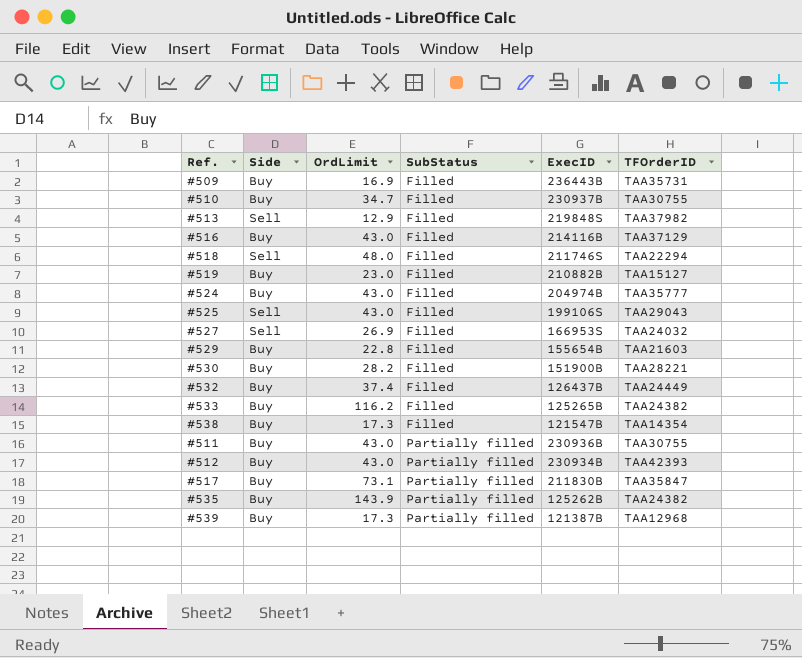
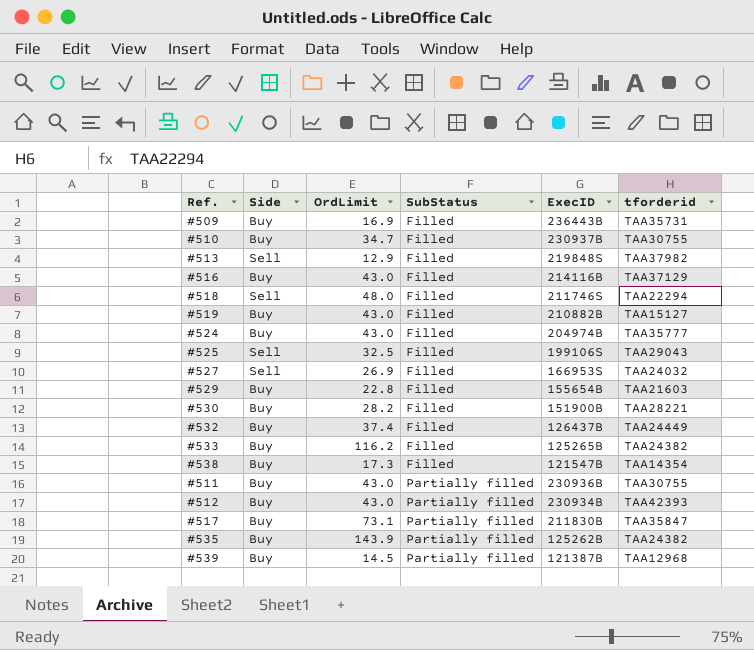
column name: TFOrderID -> tforderid
#519 | OrdLimit: 23.0 -> 43.0
#525 | OrdLimit: 43.0 -> 32.5
#539 | OrdLimit: 17.3 -> 14.5

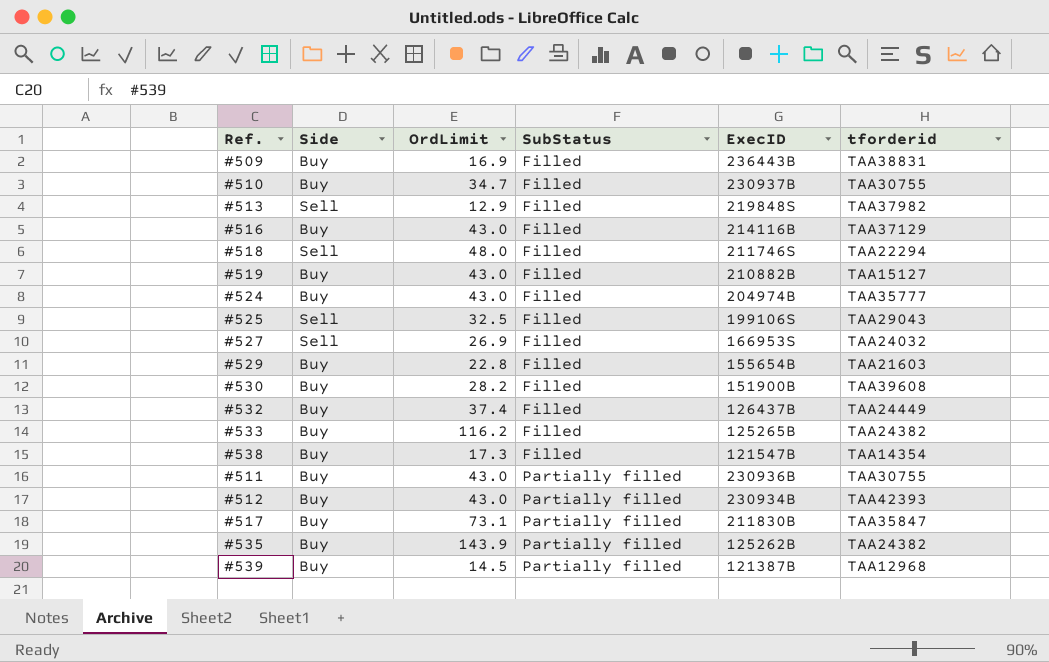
#509 | tforderid: TAA35731 -> TAA38831
#530 | tforderid: TAA28221 -> TAA39608

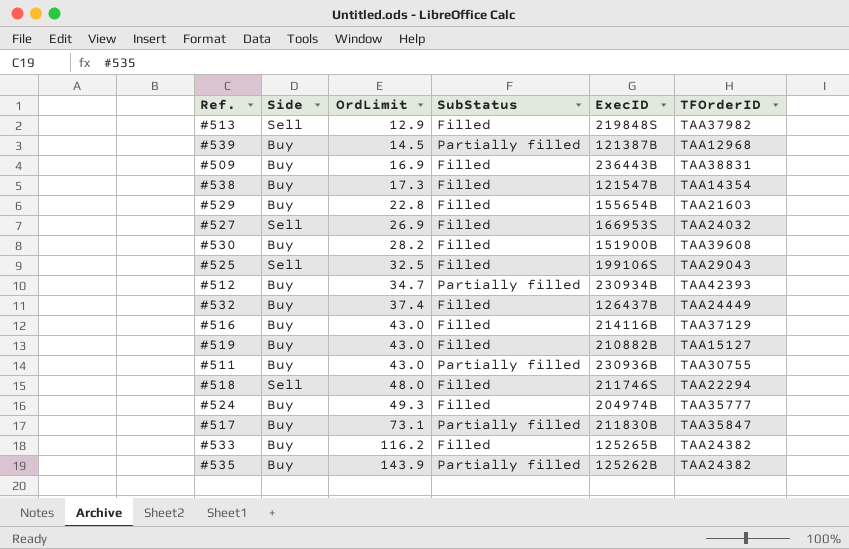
row order: SubStatus ascending -> OrdLimit ascending
column name: tforderid -> TFOrderID
row #510: Buy | 34.7 | Filled | 230937B | TAA30755 -> none
#512 | OrdLimit: 43.0 -> 34.7
#524 | OrdLimit: 43.0 -> 49.3

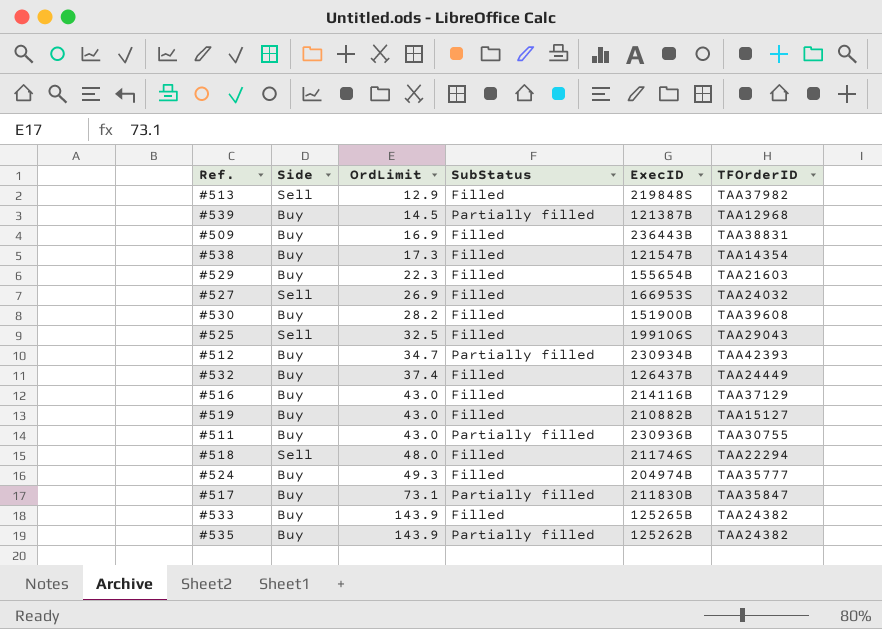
#529 | OrdLimit: 22.8 -> 22.3
#533 | OrdLimit: 116.2 -> 143.9

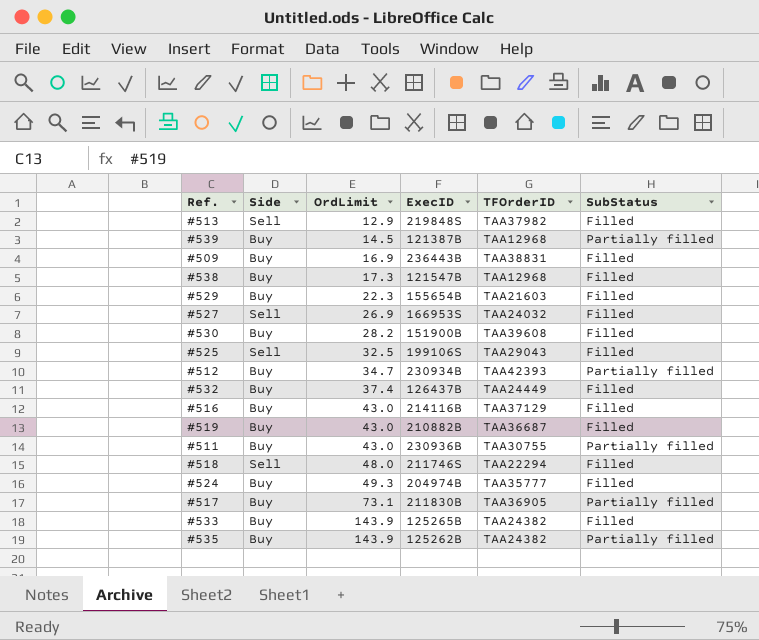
column SubStatus | position: 4 -> 6
#538 | TFOrderID: TAA14354 -> TAA12968
#519 | TFOrderID: TAA15127 -> TAA36687
#517 | TFOrderID: TAA35847 -> TAA36905

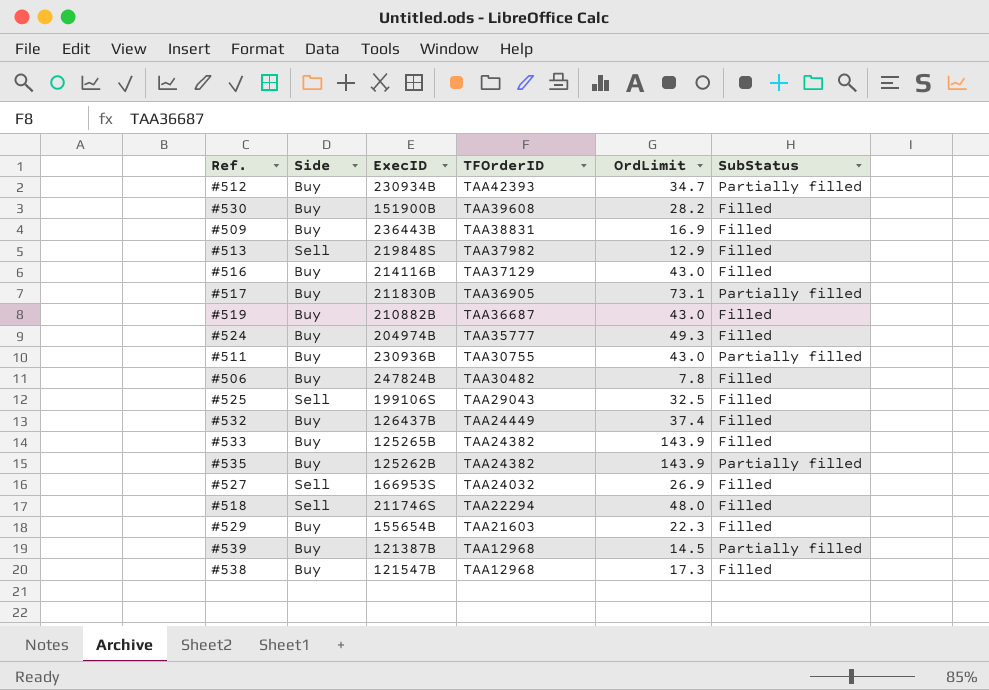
row order: OrdLimit ascending -> TFOrderID descending
column OrdLimit | position: 3 -> 5
row #506: none -> Buy | 247824B | TAA30482 | 7.8 | Filled

